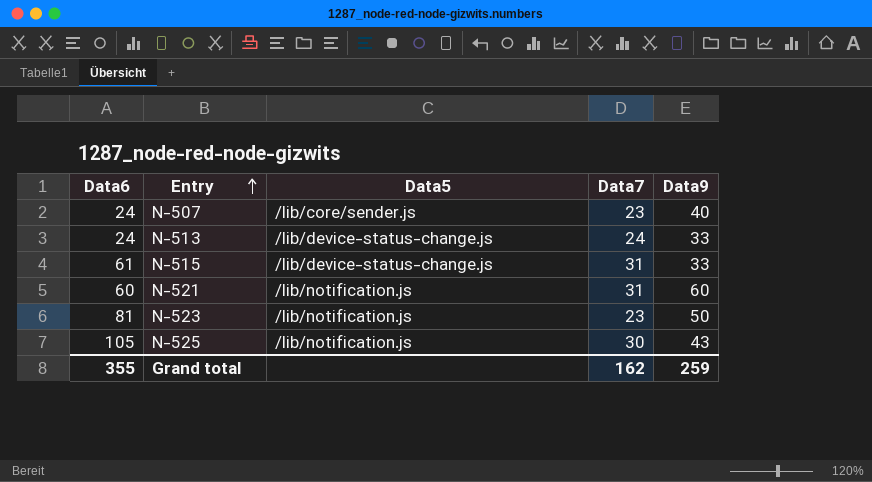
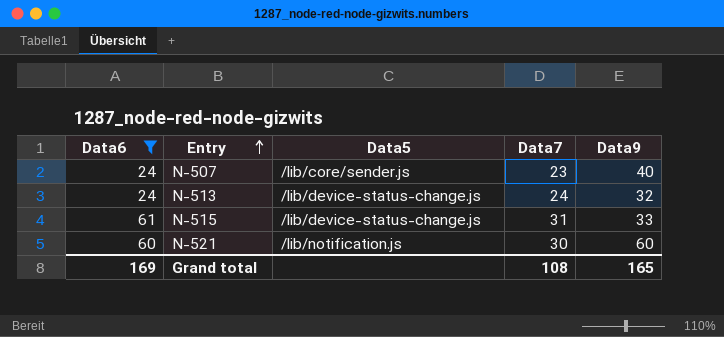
filter: none -> Data6 <= 61
N-513 | Data9: 33 -> 32
N-521 | Data7: 31 -> 30
Grand total | Data6: 355 -> 169
Grand total | Data7: 162 -> 108
Grand total | Data9: 259 -> 165

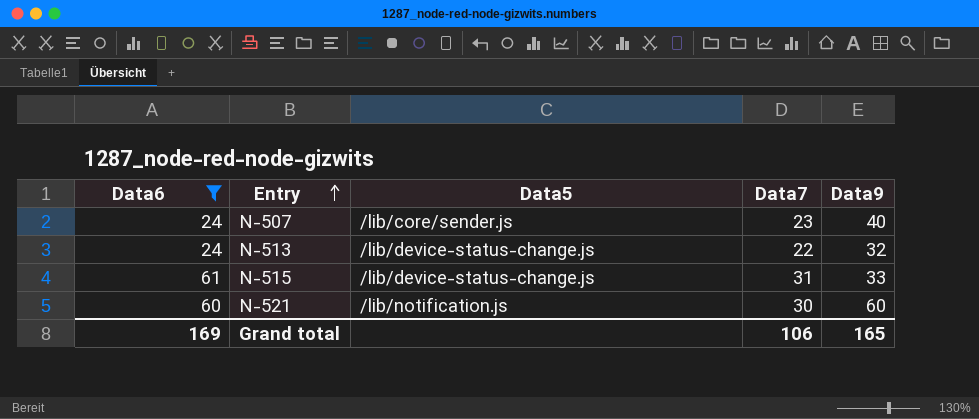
N-513 | Data7: 24 -> 22
Grand total | Data7: 108 -> 106

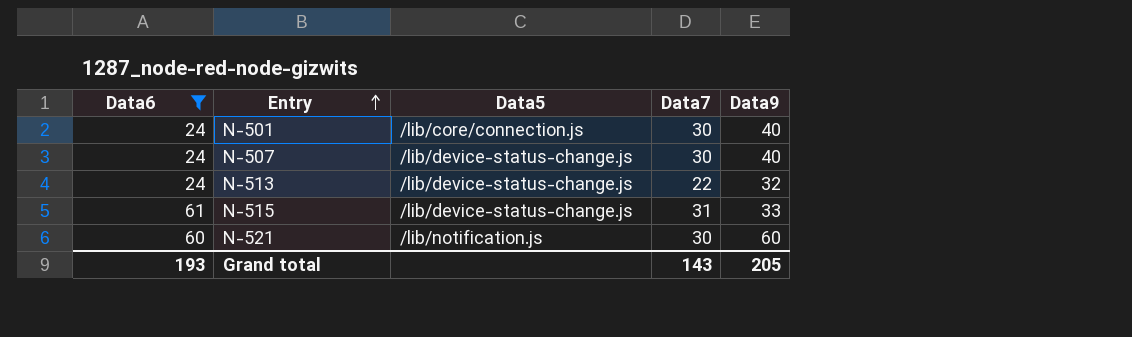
row N-501: none -> 24 | /lib/core/connection.js | 30 | 40
N-507 | Data5: /lib/core/sender.js -> /lib/device-status-change.js
N-507 | Data7: 23 -> 30
Grand total | Data6: 169 -> 193
Grand total | Data7: 106 -> 143
Grand total | Data9: 165 -> 205

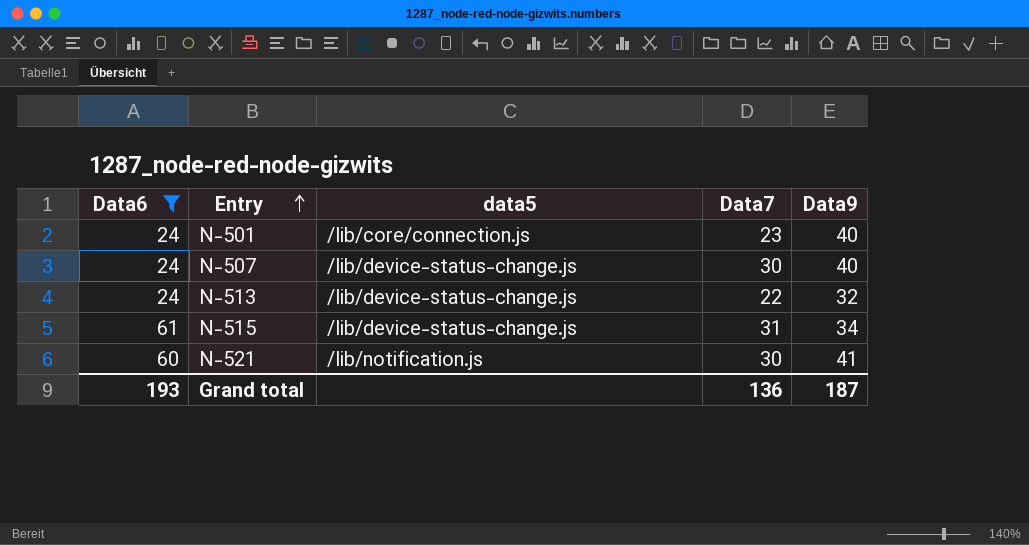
column name: Data5 -> data5
N-501 | Data7: 30 -> 23
N-515 | Data9: 33 -> 34
N-521 | Data9: 60 -> 41
Grand total | Data7: 143 -> 136
Grand total | Data9: 205 -> 187

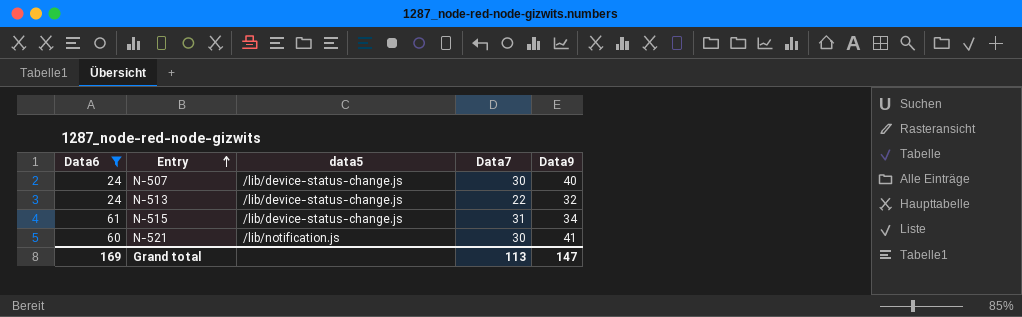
row N-501: 24 | /lib/core/connection.js | 23 | 40 -> none
Grand total | Data6: 193 -> 169
Grand total | Data7: 136 -> 113
Grand total | Data9: 187 -> 147

